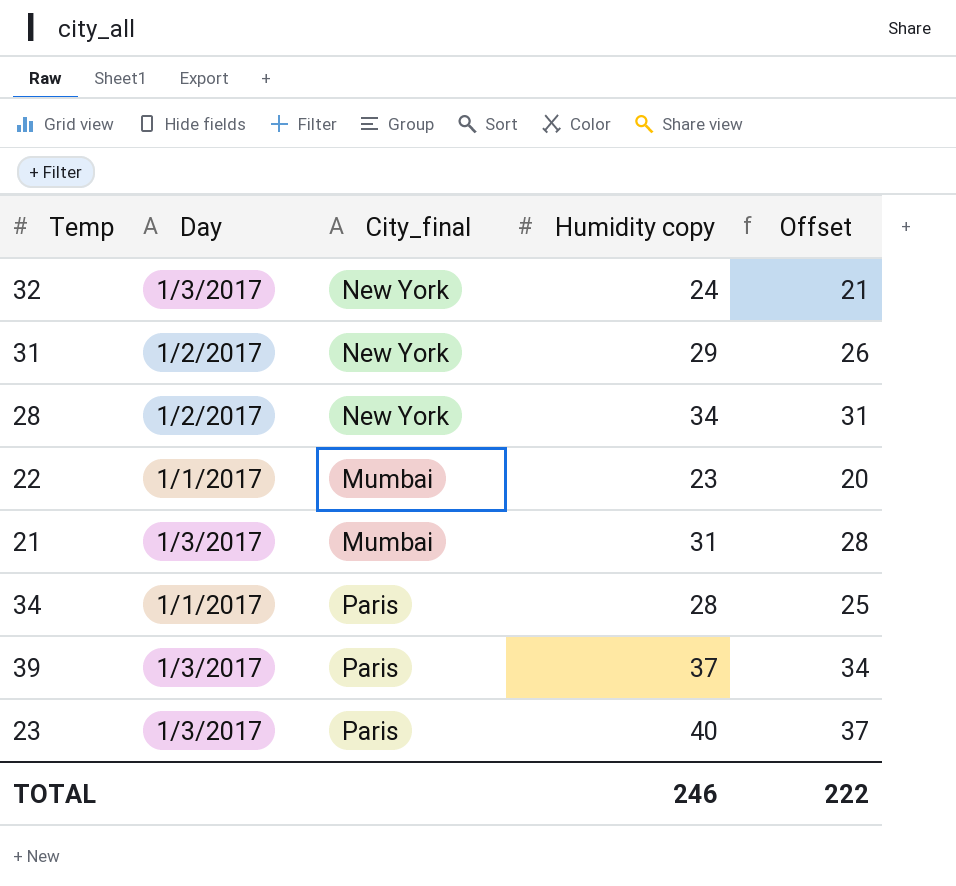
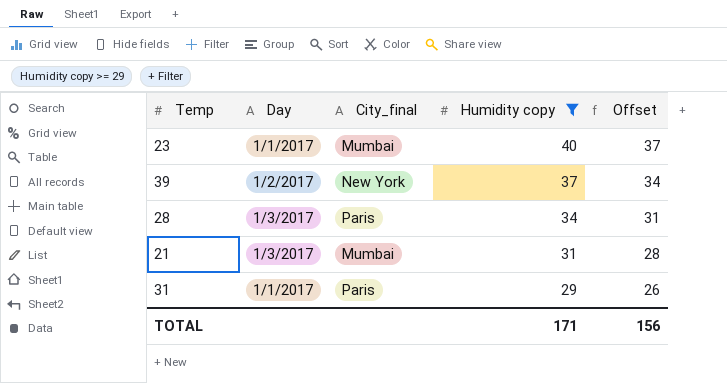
filter: none -> Humidity copy >= 29
row order: none -> Humidity copy descending
23 | Day: 1/3/2017 -> 1/1/2017
23 | City_final: Paris -> Mumbai
39 | Day: 1/3/2017 -> 1/2/2017
39 | City_final: Paris -> New York
28 | Day: 1/2/2017 -> 1/3/2017
28 | City_final: New York -> Paris
31 | Day: 1/2/2017 -> 1/1/2017
31 | City_final: New York -> Paris
TOTAL | Humidity copy: 246 -> 171
TOTAL | Offset: 222 -> 156

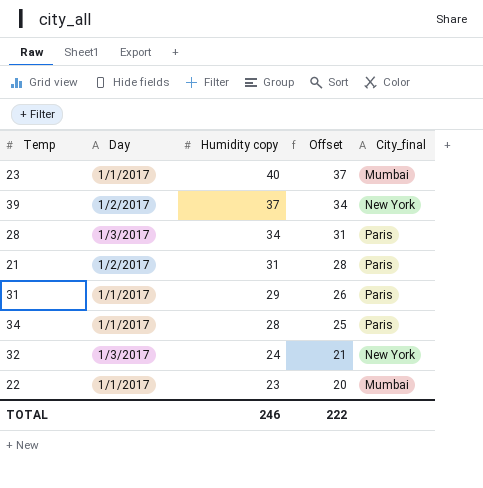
filter: Humidity copy >= 29 -> none
column City_final | position: 3 -> 5
21 | Day: 1/3/2017 -> 1/2/2017
21 | City_final: Mumbai -> Paris
TOTAL | Humidity copy: 171 -> 246
TOTAL | Offset: 156 -> 222

